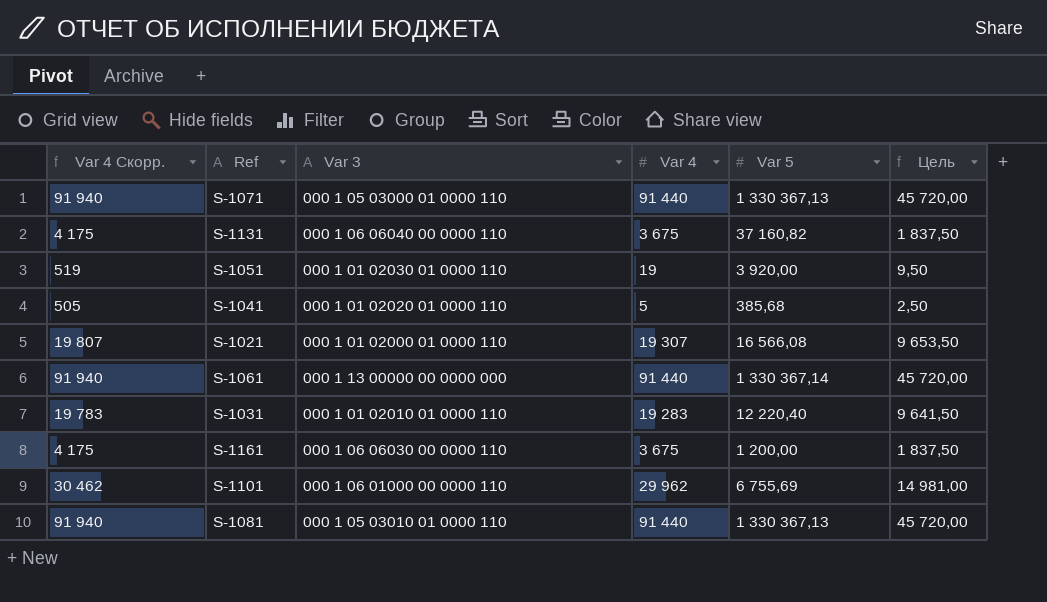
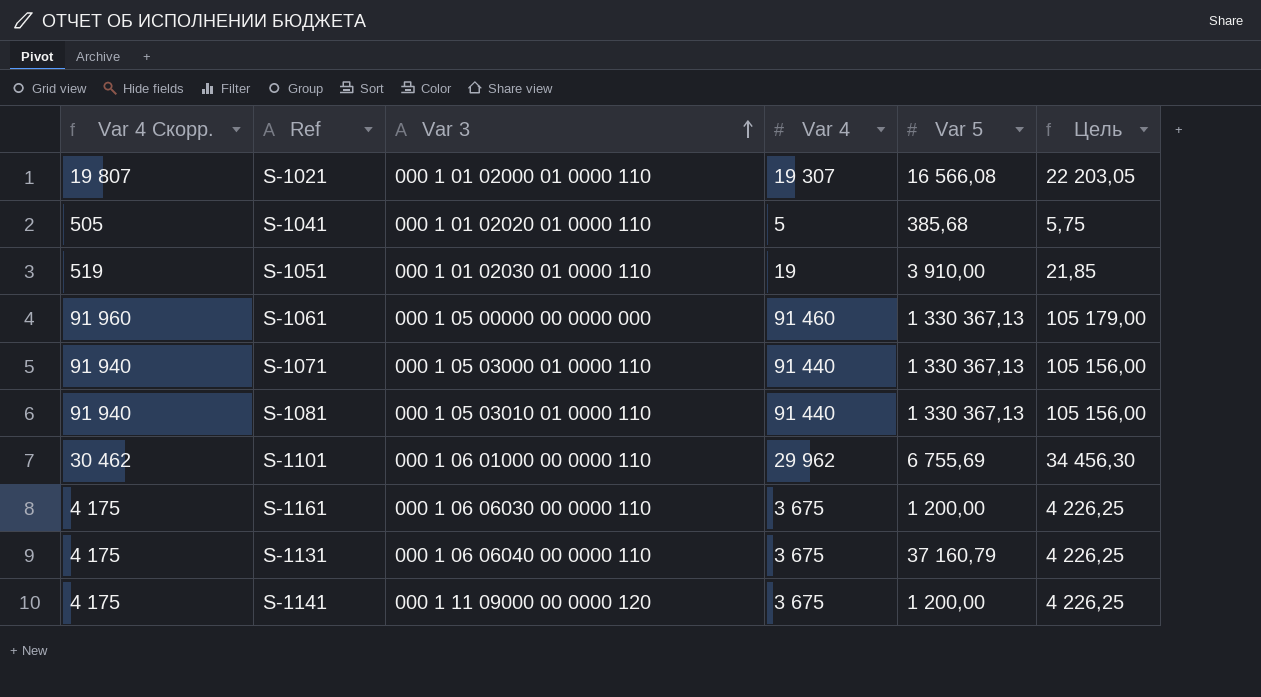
row order: none -> Var 3 ascending
column Цель | formula: [Var 4] * 0,5 -> [Var 4] * 1,15
row S-1031: 19 783 | 000 1 01 02010 01 0000 110 | 19 283 | 12 220,40 | 9 641,50 -> none
S-1051 | Var 5: 3 920,00 -> 3 910,00
S-1061 | Var 4 Скорр.: 91 940 -> 91 960
S-1061 | Var 3: 000 1 13 00000 00 0000 000 -> 000 1 05 00000 00 0000 000
S-1061 | Var 4: 91 440 -> 91 460
S-1061 | Var 5: 1 330 367,14 -> 1 330 367,13
S-1131 | Var 5: 37 160,82 -> 37 160,79
row S-1141: none -> 4 175 | 000 1 11 09000 00 0000 120 | 3 675 | 1 200,00 | 4 226,25

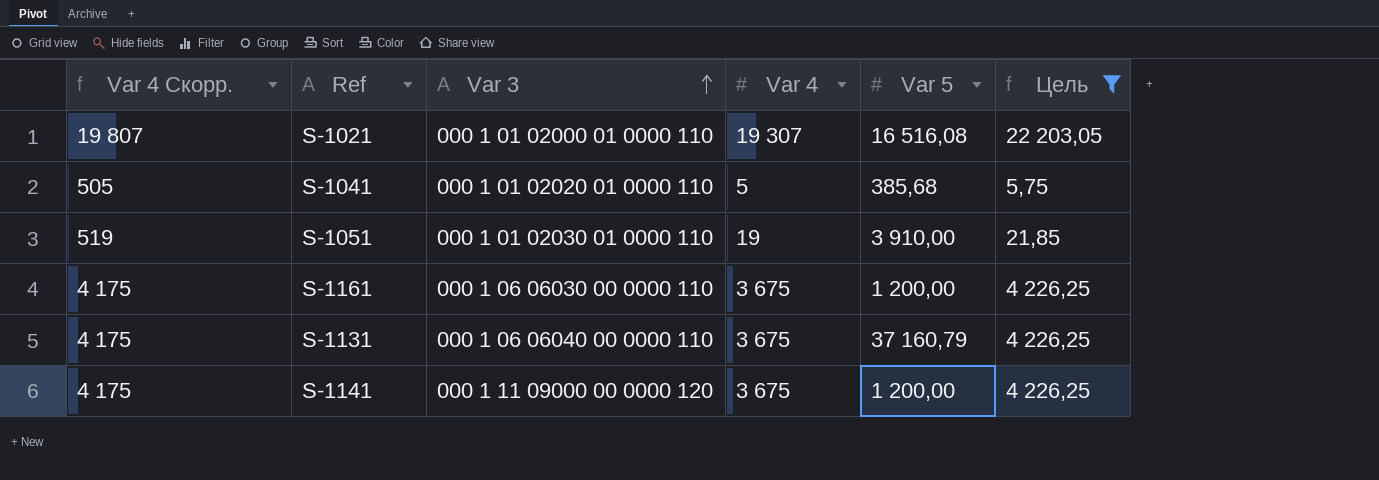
filter: none -> Цель <= 22 203,05
S-1021 | Var 5: 16 566,08 -> 16 516,08

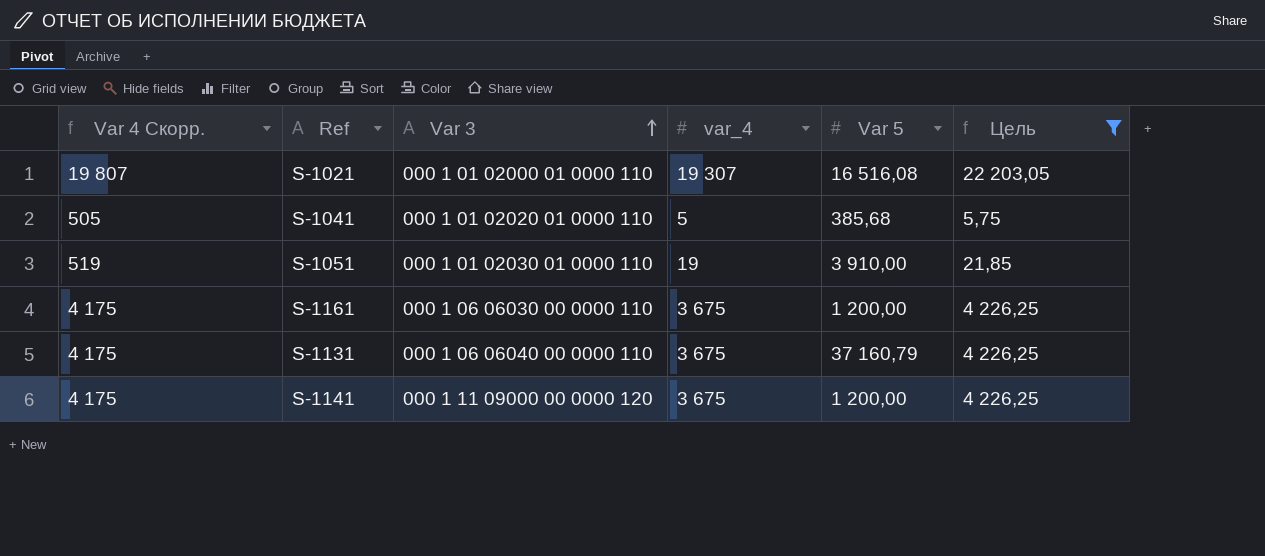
column name: Var 4 -> var_4

